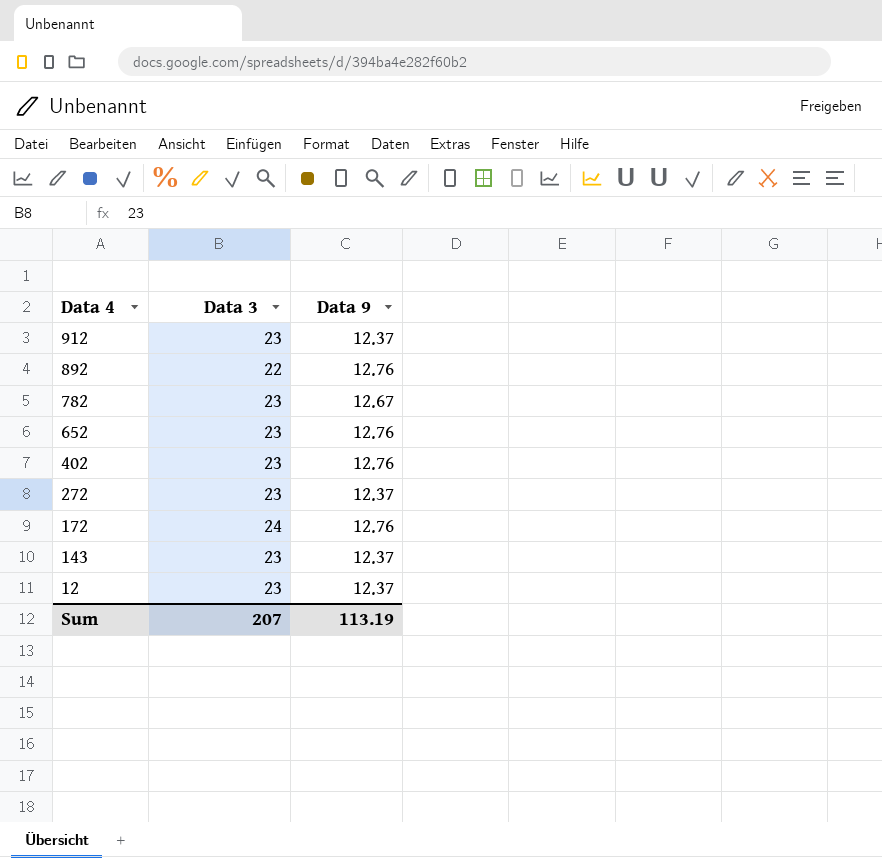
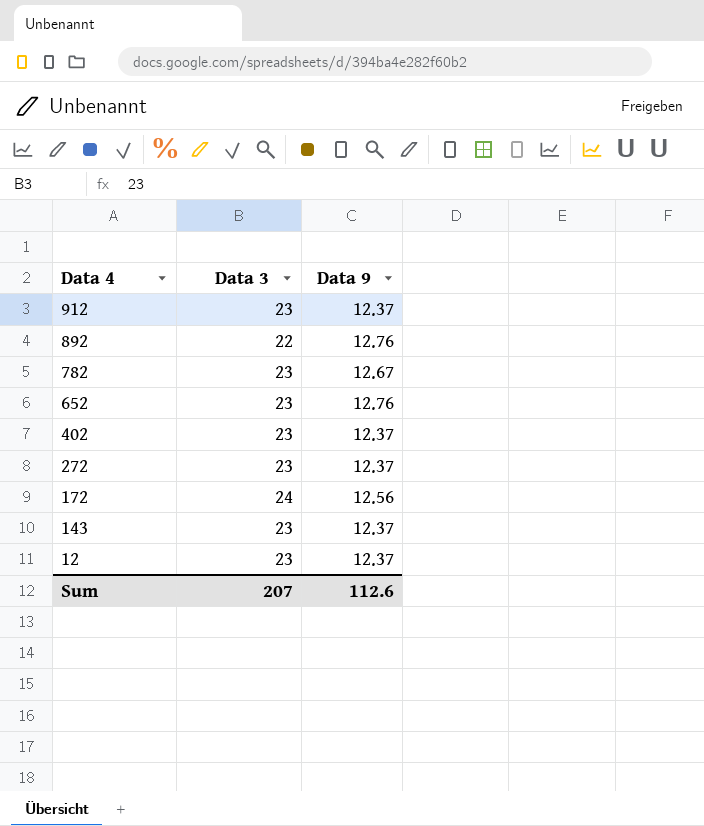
402 | Data 9: 12.76 -> 12.37
172 | Data 9: 12.76 -> 12.56
Sum | Data 9: 113.19 -> 112.6

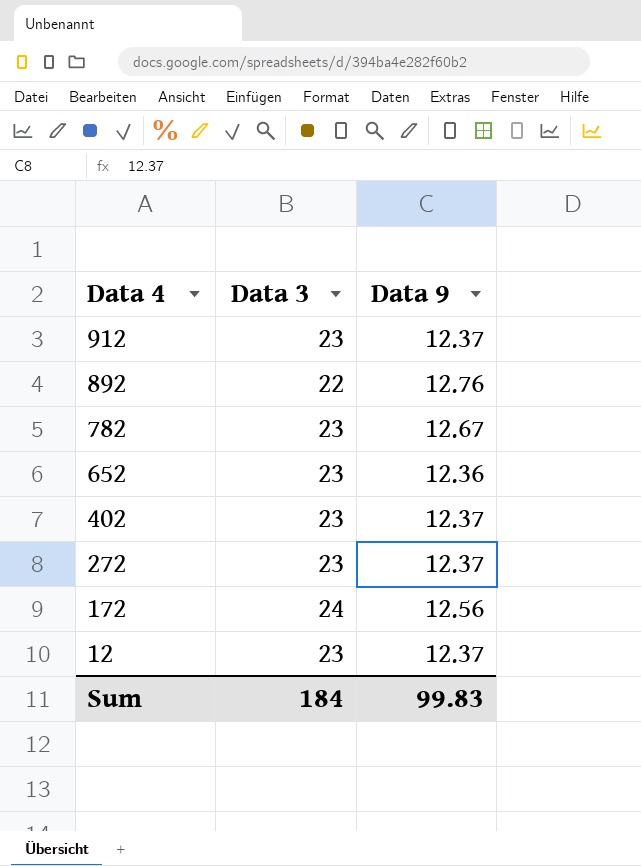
row 143: 23 | 12.37 -> none
652 | Data 9: 12.76 -> 12.36
Sum | Data 3: 207 -> 184
Sum | Data 9: 112.6 -> 99.83

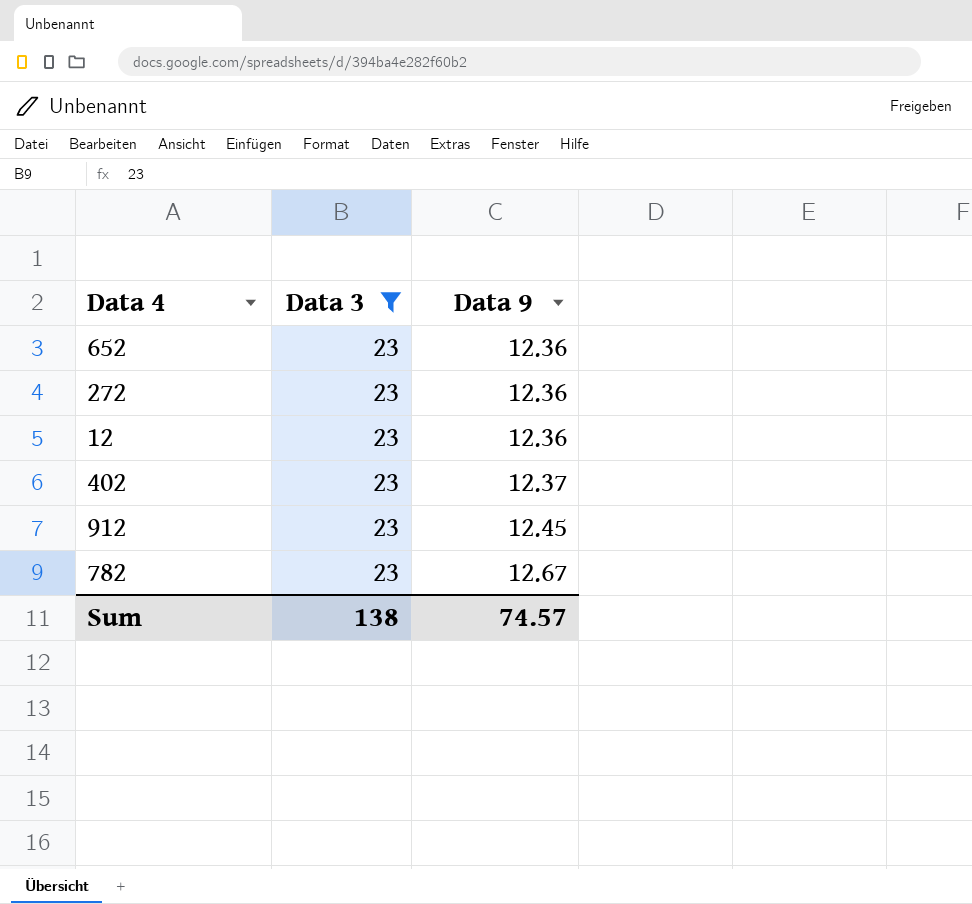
filter: none -> Data 3 = 23
row order: Data 4 descending -> Data 9 ascending
272 | Data 9: 12.37 -> 12.36
12 | Data 9: 12.37 -> 12.36
912 | Data 9: 12.37 -> 12.45
Sum | Data 3: 184 -> 138
Sum | Data 9: 99.83 -> 74.57

